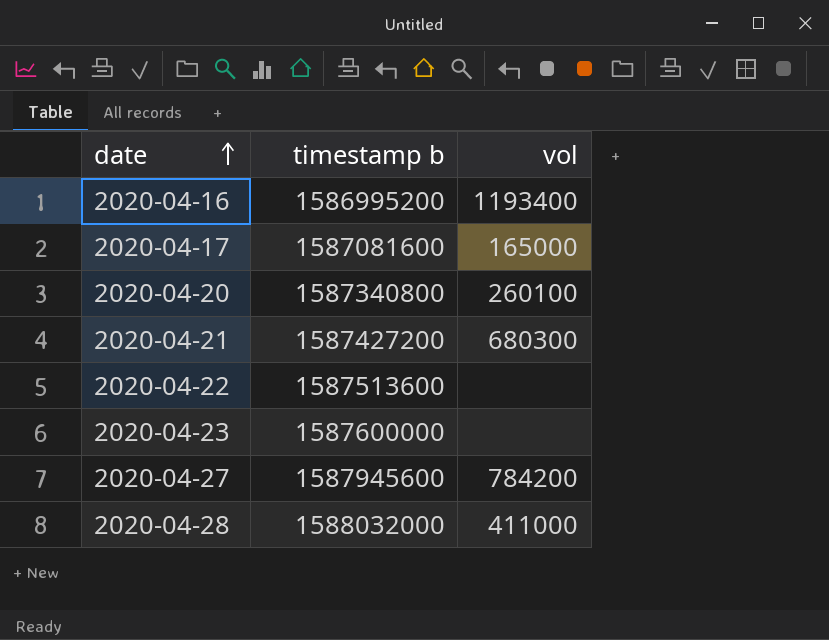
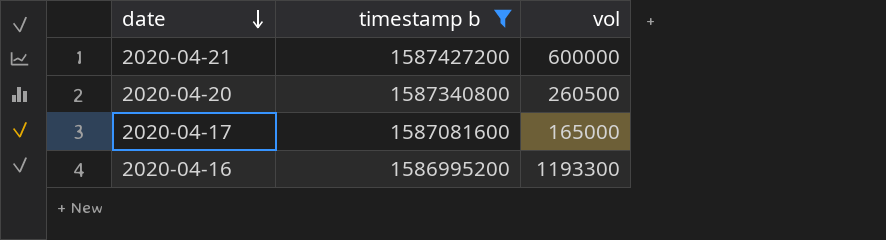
filter: none -> timestamp b <= 1587427200
row order: date ascending -> date descending
2020-04-21 | vol: 680300 -> 600000
2020-04-20 | vol: 260100 -> 260500
2020-04-16 | vol: 1193400 -> 1193300

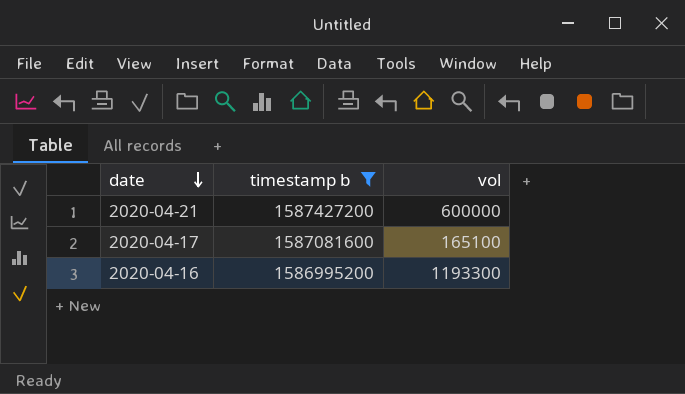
row 2020-04-20: 1587340800 | 260500 -> none
2020-04-17 | vol: 165000 -> 165100

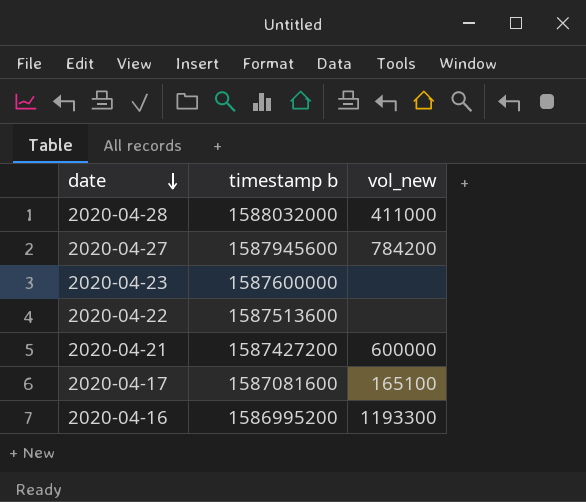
filter: timestamp b <= 1587427200 -> none
column name: vol -> vol_new

